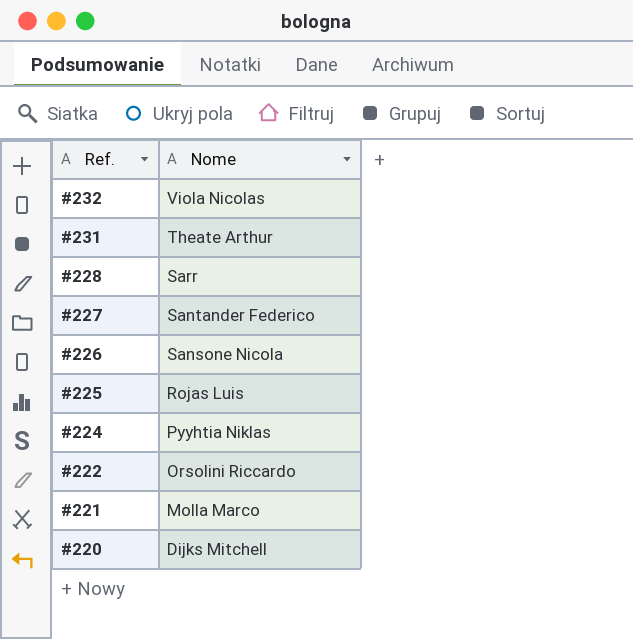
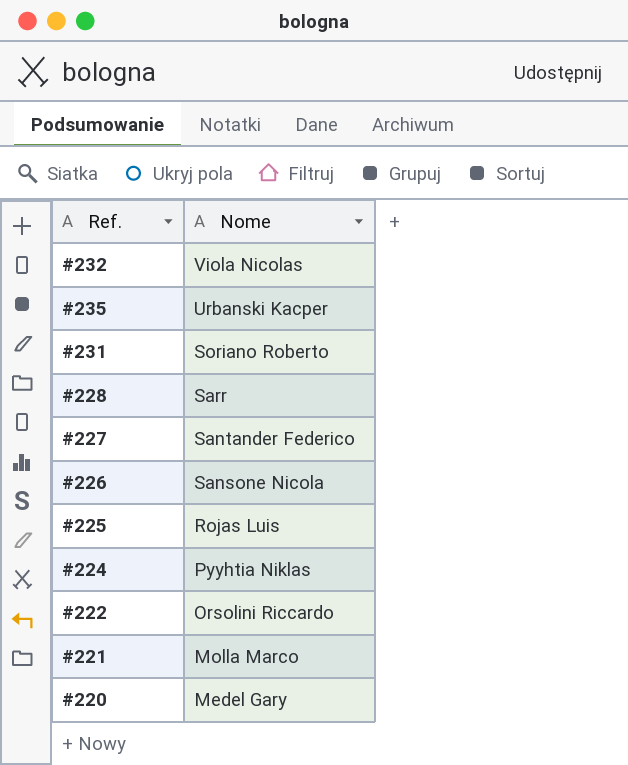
row #235: none -> Urbanski Kacper
#231 | Nome: Theate Arthur -> Soriano Roberto
#220 | Nome: Dijks Mitchell -> Medel Gary

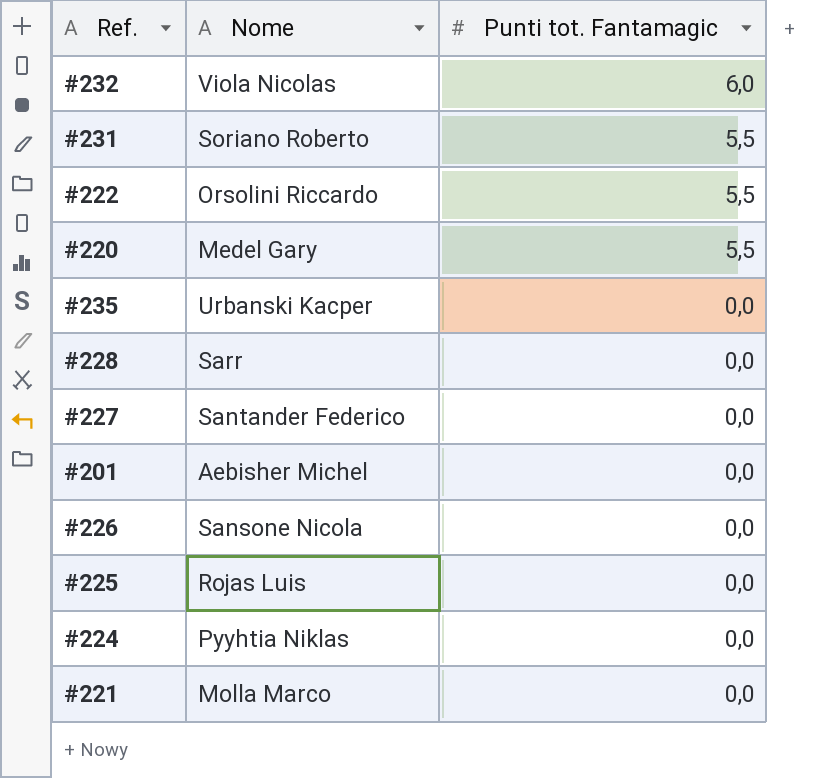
row order: Nome descending -> Punti tot. Fantamagic descending
column Punti tot. Fantamagic | position: none -> 3
row #201: none -> Aebisher Michel | 0,0

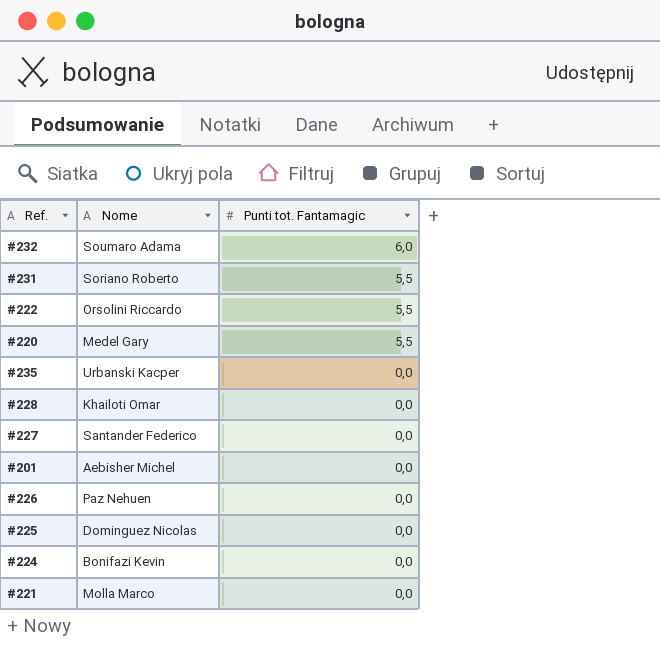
#232 | Nome: Viola Nicolas -> Soumaro Adama
#228 | Nome: Sarr -> Khailoti Omar
#226 | Nome: Sansone Nicola -> Paz Nehuen
#225 | Nome: Rojas Luis -> Dominguez Nicolas
#224 | Nome: Pyyhtia Niklas -> Bonifazi Kevin

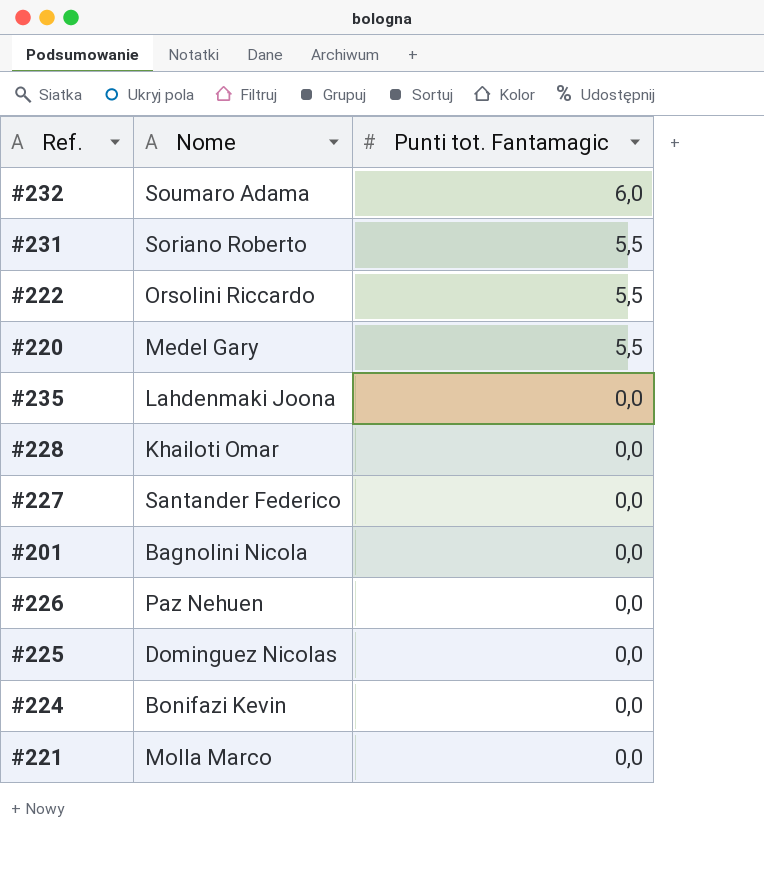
#235 | Nome: Urbanski Kacper -> Lahdenmaki Joona
#201 | Nome: Aebisher Michel -> Bagnolini Nicola

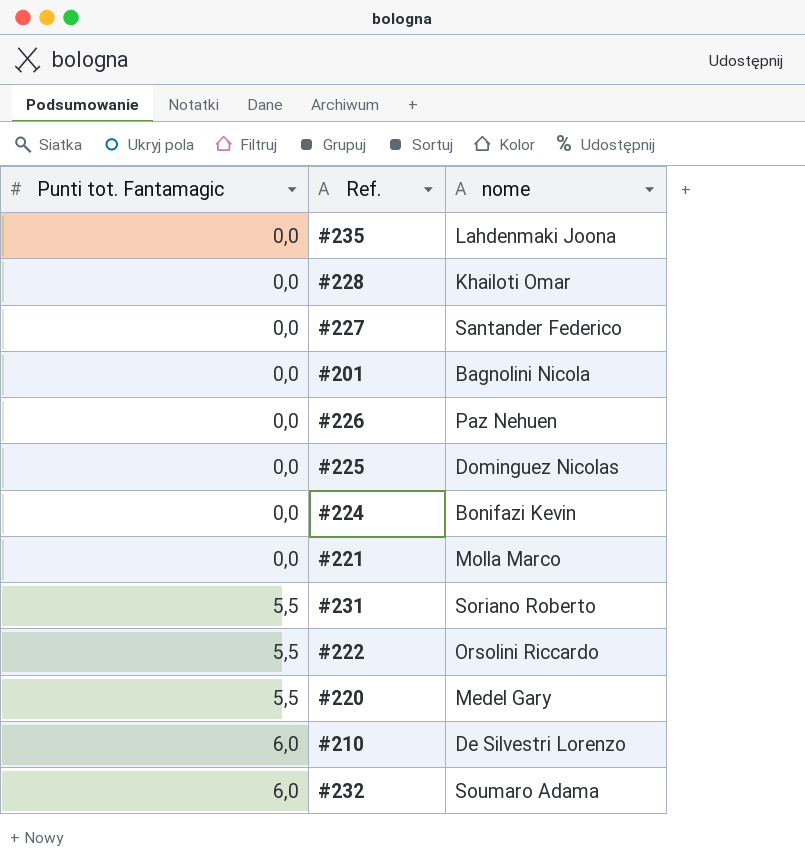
row order: Punti tot. Fantamagic descending -> Punti tot. Fantamagic ascending
column Punti tot. Fantamagic | position: 3 -> 1
column name: Nome -> nome
row #210: none -> 6,0 | De Silvestri Lorenzo

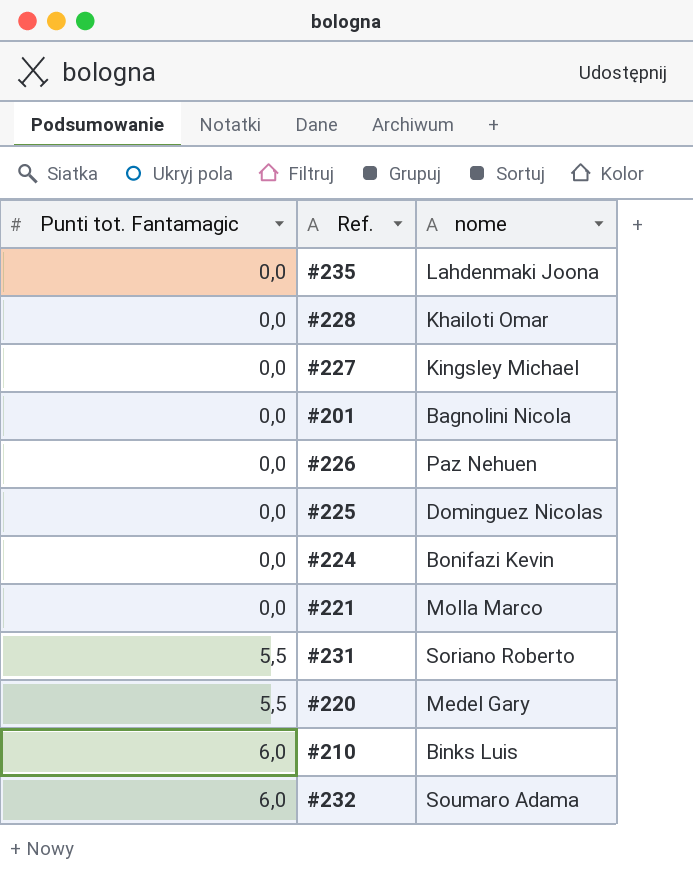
row #222: 5,5 | Orsolini Riccardo -> none
#227 | nome: Santander Federico -> Kingsley Michael
#210 | nome: De Silvestri Lorenzo -> Binks Luis

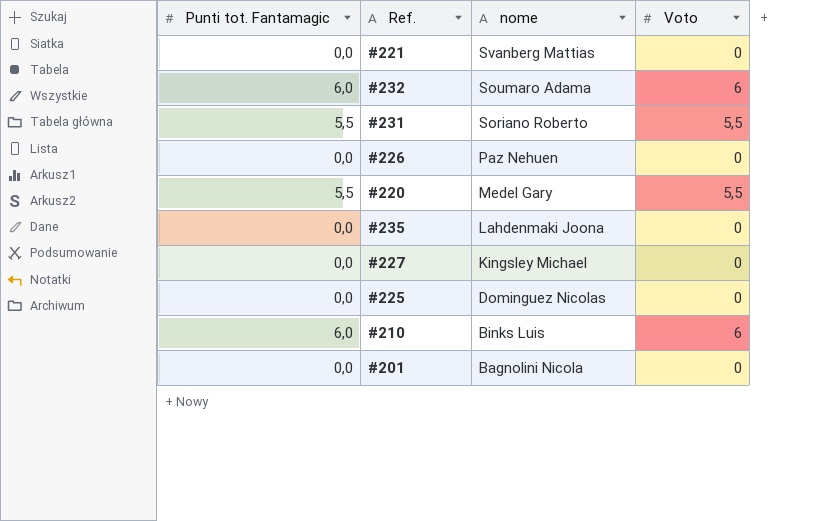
row order: Punti tot. Fantamagic ascending -> nome descending
column Voto | position: none -> 4
row #228: 0,0 | Khailoti Omar -> none
row #224: 0,0 | Bonifazi Kevin -> none
#221 | nome: Molla Marco -> Svanberg Mattias

